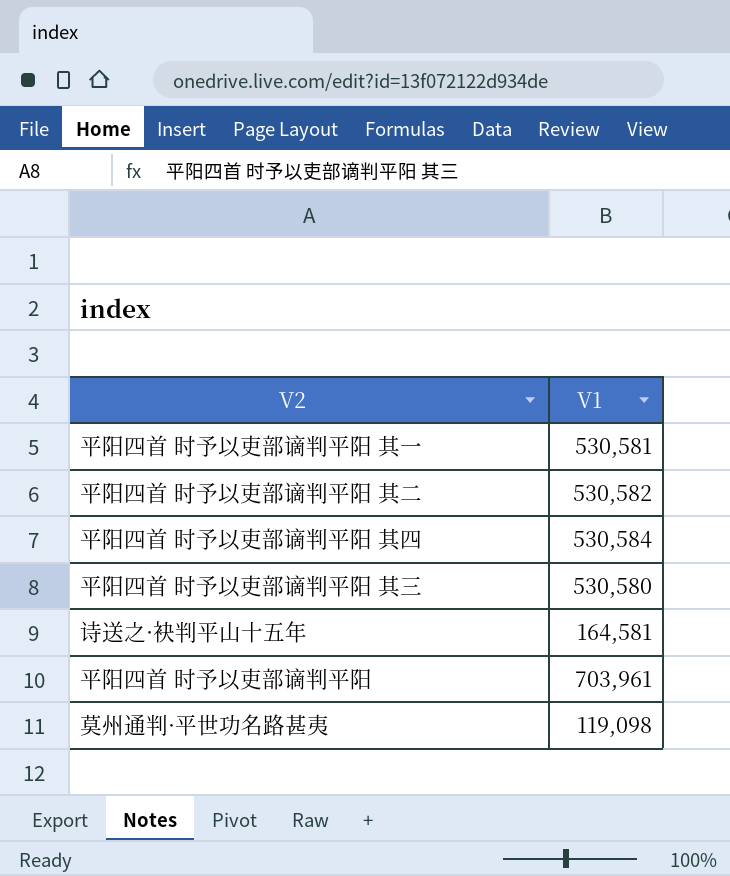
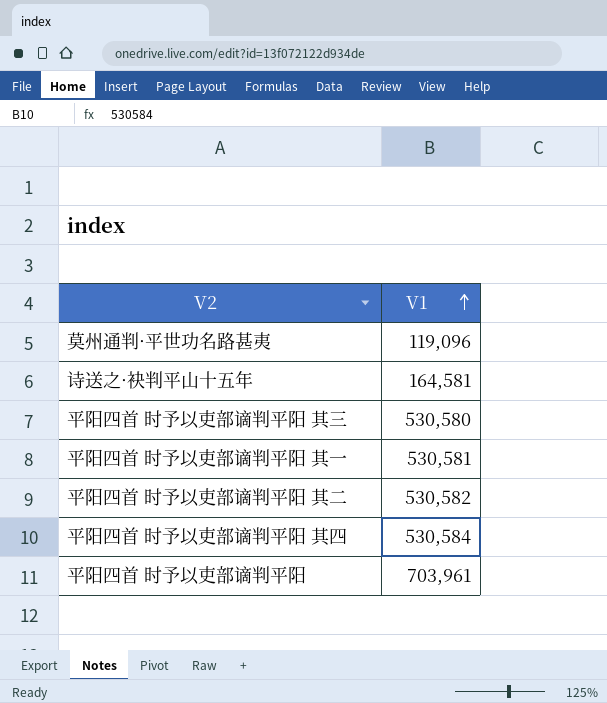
row order: none -> V1 ascending
莫州通判·平世功名路甚夷 | V1: 119,098 -> 119,096

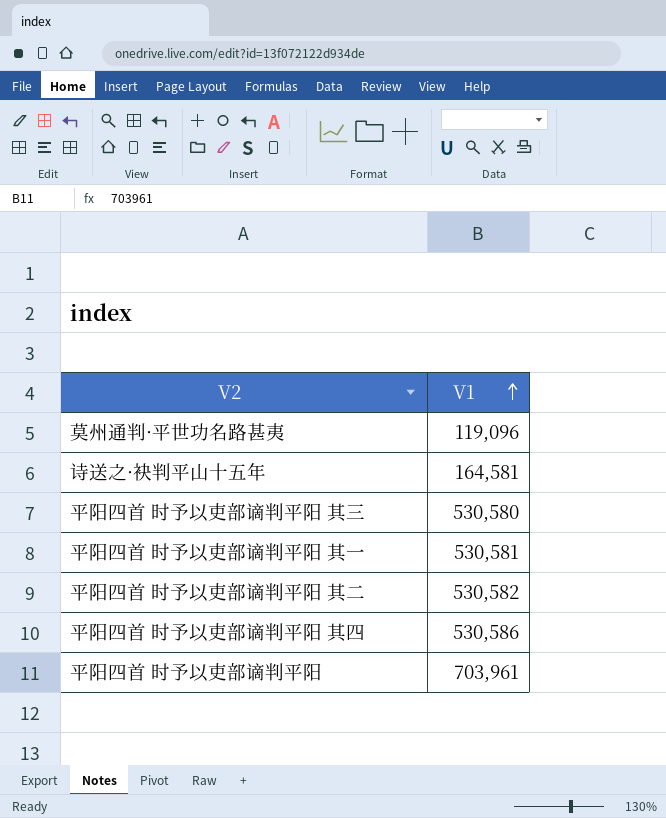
平阳四首 时予以吏部谪判平阳 其四 | V1: 530,584 -> 530,586

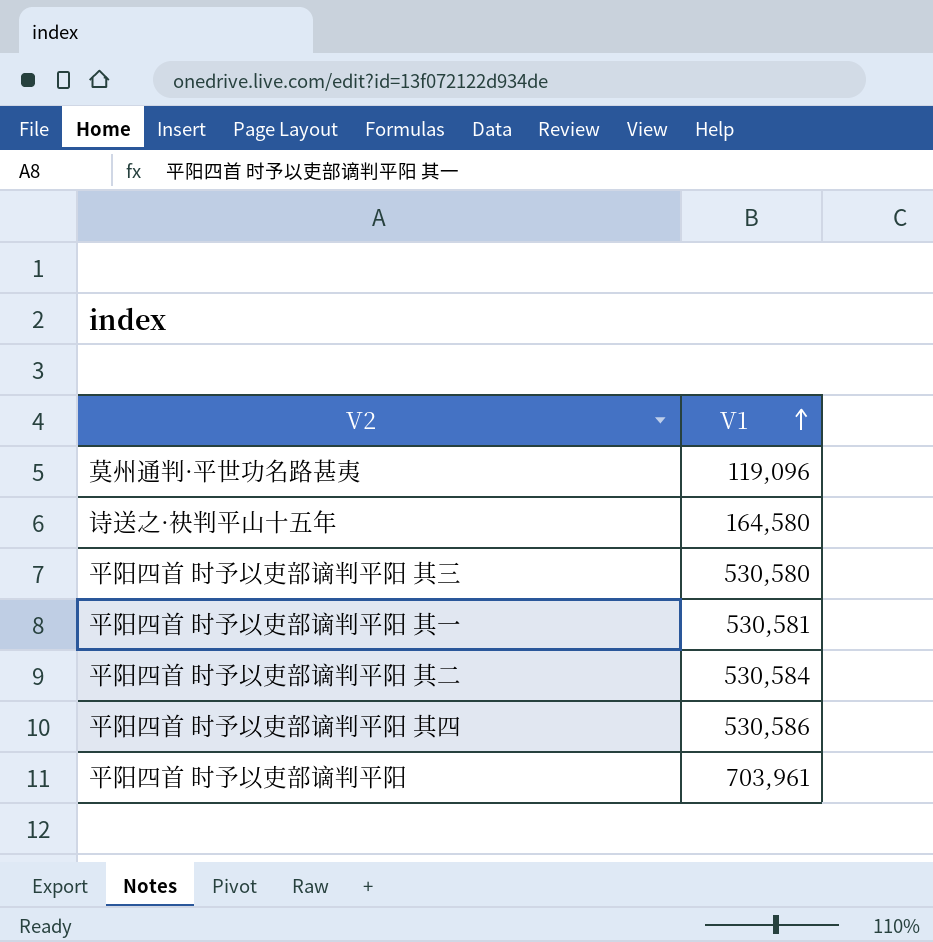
诗送之·袂判平山十五年 | V1: 164,581 -> 164,580
平阳四首 时予以吏部谪判平阳 其二 | V1: 530,582 -> 530,584

